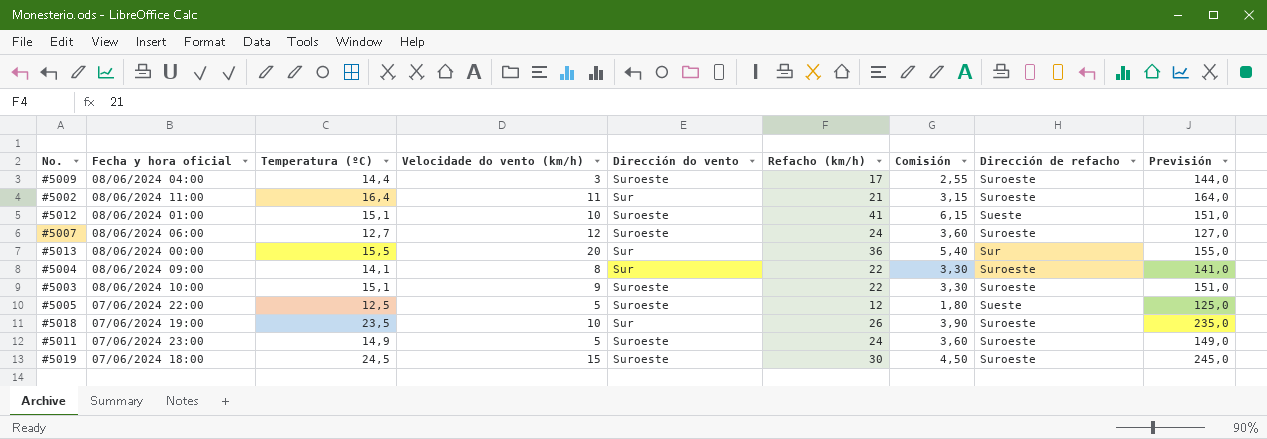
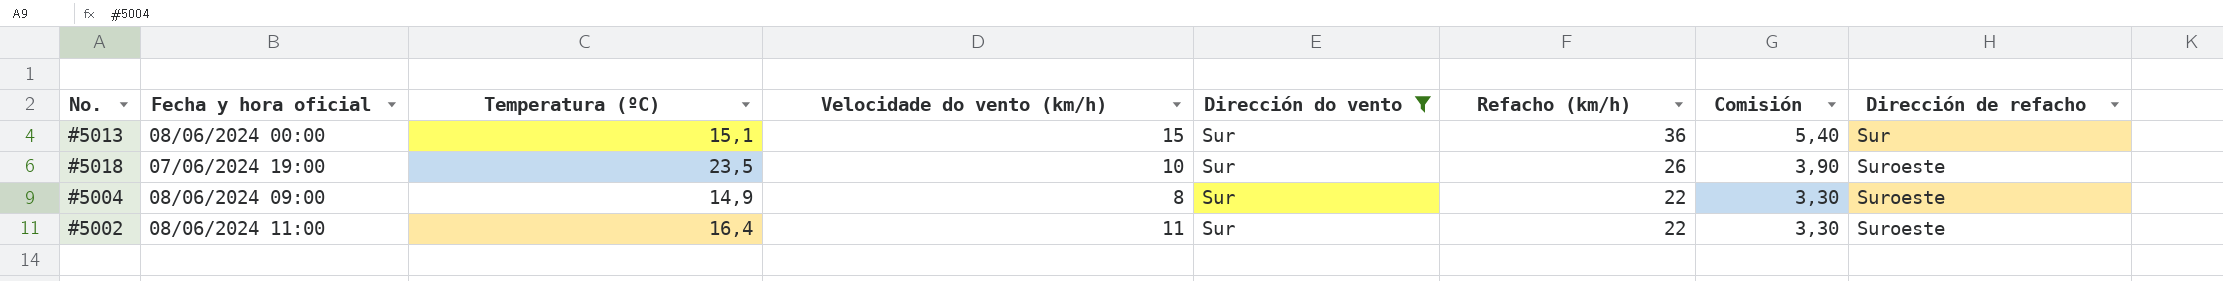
filter: none -> Dirección do vento = Sur
row order: none -> Refacho (km/h) descending
column Previsión | formula: [Temperatura (ºC)] * 10 -> none
#5013 | Temperatura (ºC): 15,5 -> 15,1
#5013 | Velocidade do vento (km/h): 20 -> 15
#5004 | Temperatura (ºC): 14,1 -> 14,9
#5002 | Refacho (km/h): 21 -> 22
#5002 | Comisión: 3,15 -> 3,30

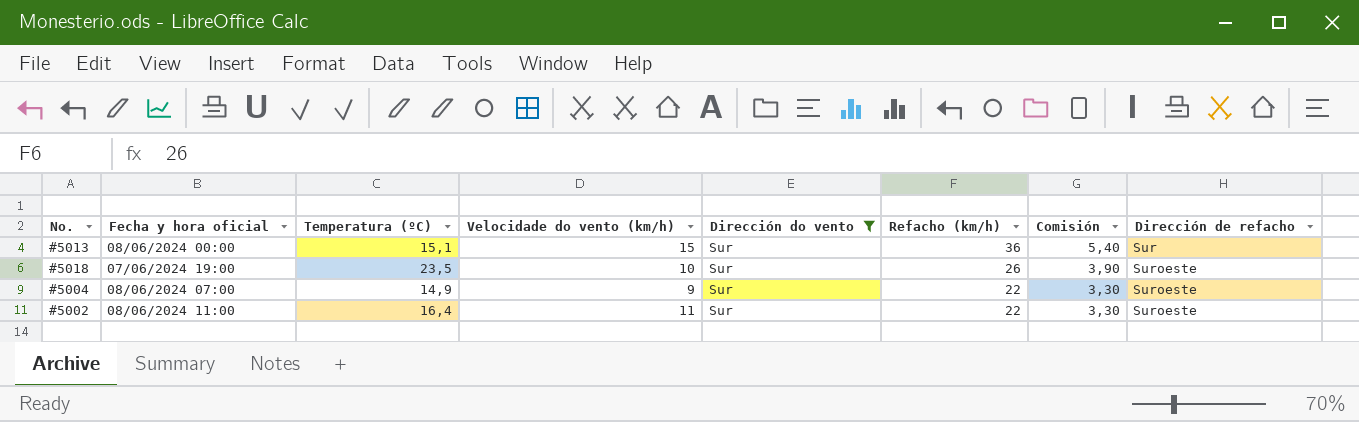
#5004 | Fecha y hora oficial: 08/06/2024 09:00 -> 08/06/2024 07:00
#5004 | Velocidade do vento (km/h): 8 -> 9

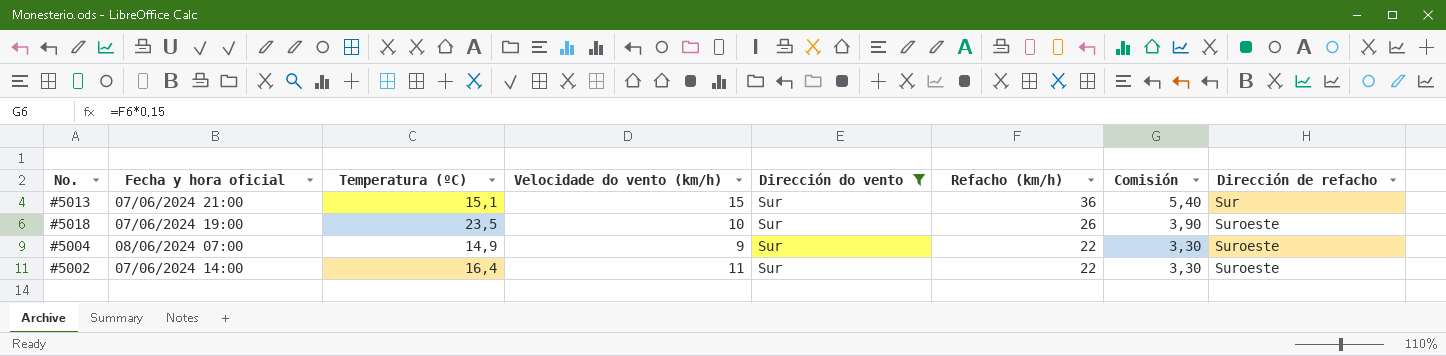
#5013 | Fecha y hora oficial: 08/06/2024 00:00 -> 07/06/2024 21:00
#5002 | Fecha y hora oficial: 08/06/2024 11:00 -> 07/06/2024 14:00

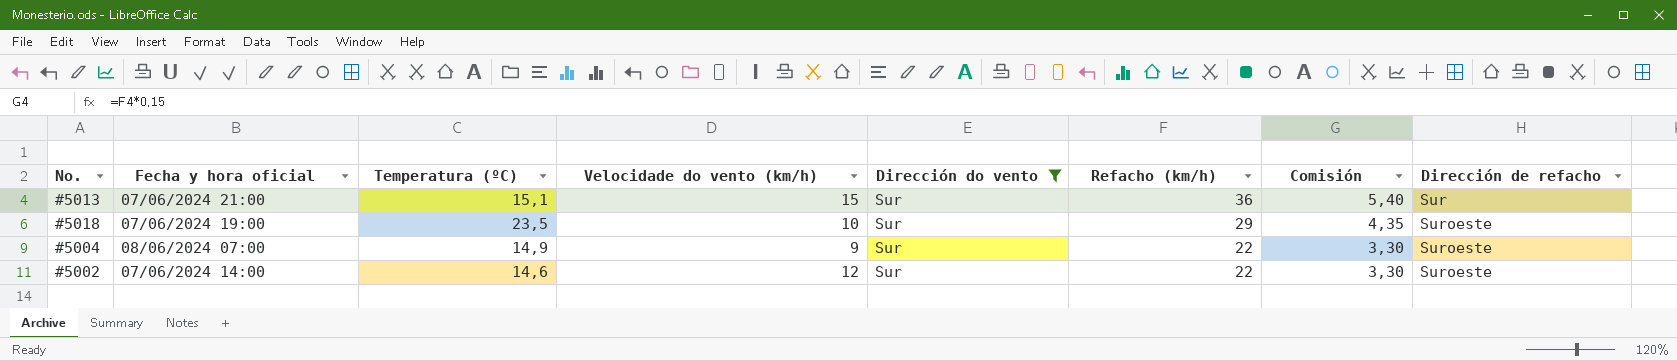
#5018 | Refacho (km/h): 26 -> 29
#5018 | Comisión: 3,90 -> 4,35
#5002 | Temperatura (ºC): 16,4 -> 14,6
#5002 | Velocidade do vento (km/h): 11 -> 12

